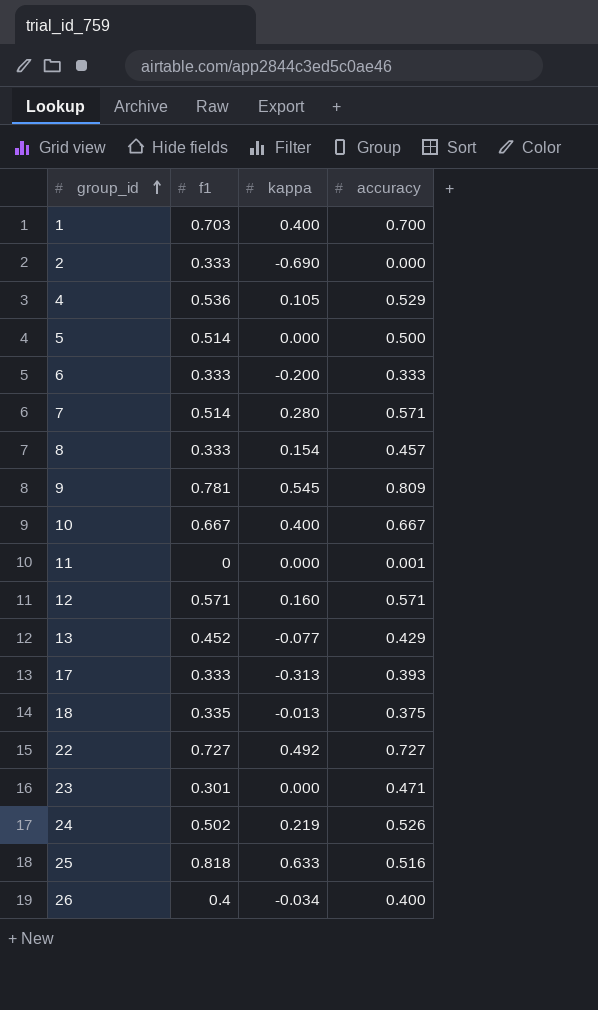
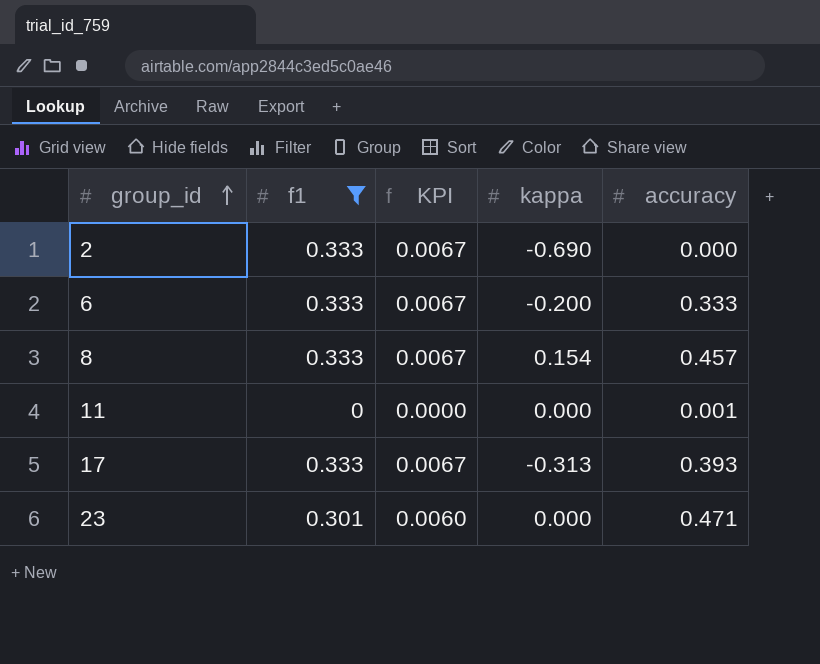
filter: none -> f1 <= 0.333
column KPI | formula: none -> [f1] * 0.02

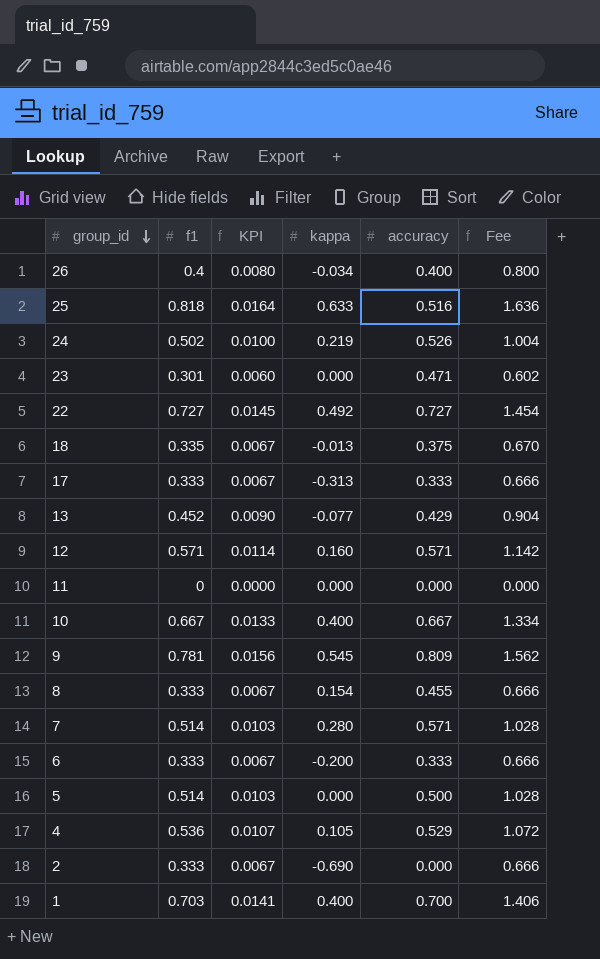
filter: f1 <= 0.333 -> none
row order: group_id ascending -> group_id descending
column Fee | formula: none -> [f1] * 2
17 | accuracy: 0.393 -> 0.333
11 | accuracy: 0.001 -> 0.000
8 | accuracy: 0.457 -> 0.455

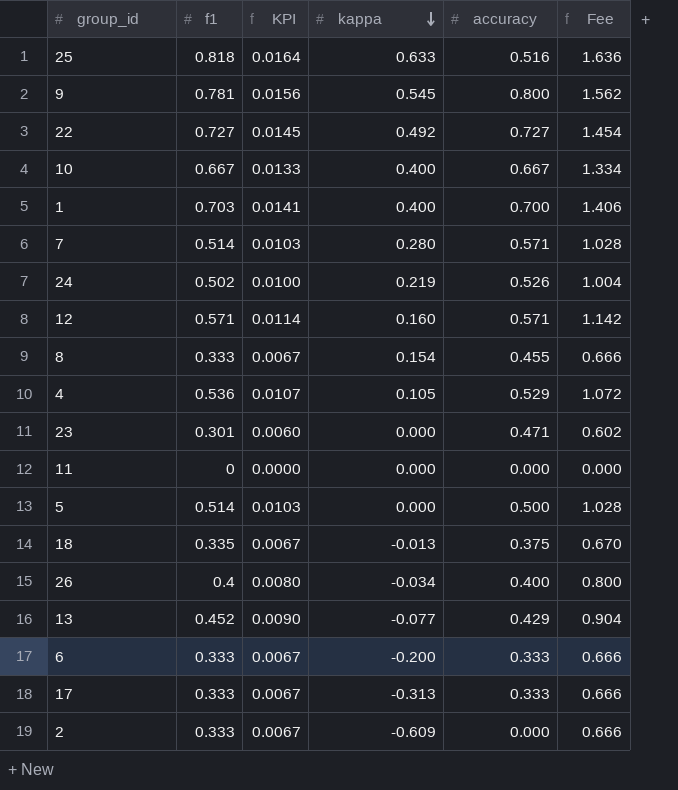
row order: group_id descending -> kappa descending
9 | accuracy: 0.809 -> 0.800
2 | kappa: -0.690 -> -0.609

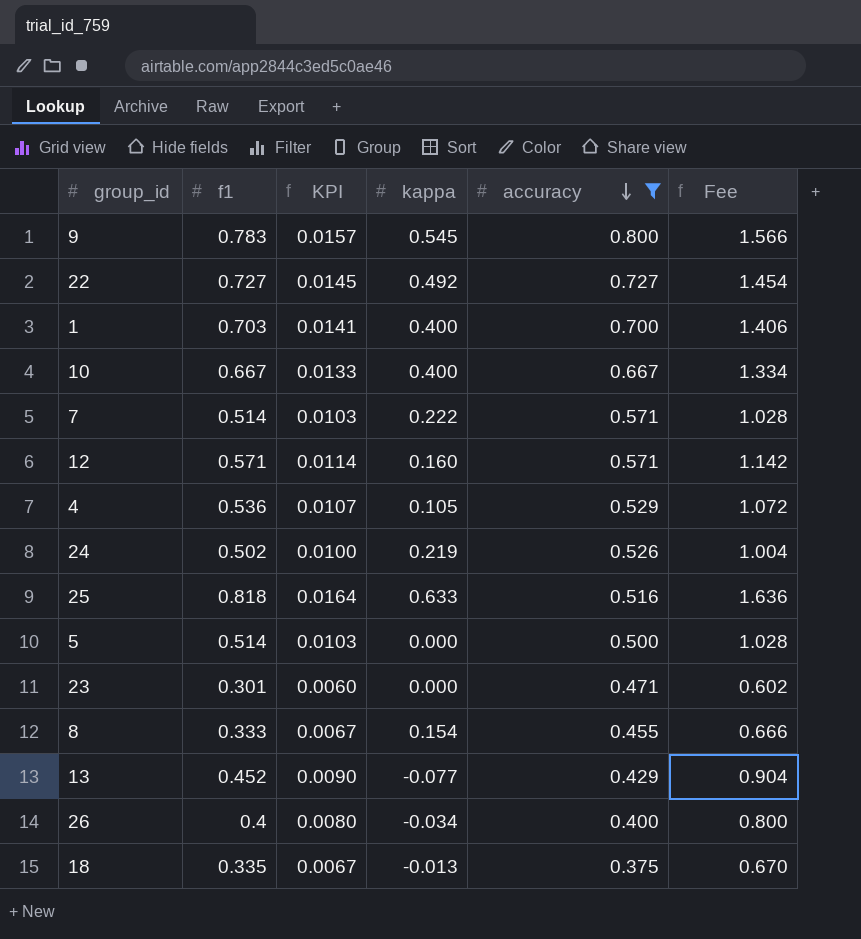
filter: none -> accuracy >= 0.375
row order: kappa descending -> accuracy descending
9 | f1: 0.781 -> 0.783
9 | KPI: 0.0156 -> 0.0157
9 | Fee: 1.562 -> 1.566
7 | kappa: 0.280 -> 0.222

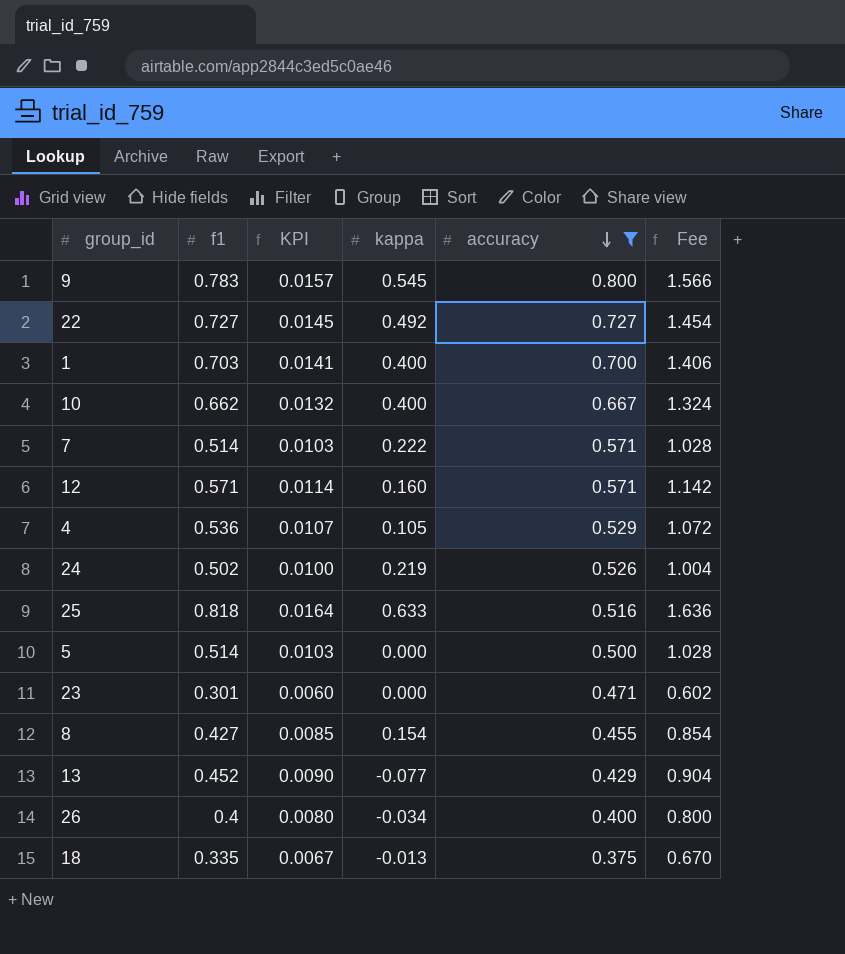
10 | f1: 0.667 -> 0.662
10 | KPI: 0.0133 -> 0.0132
10 | Fee: 1.334 -> 1.324
8 | f1: 0.333 -> 0.427
8 | KPI: 0.0067 -> 0.0085
8 | Fee: 0.666 -> 0.854

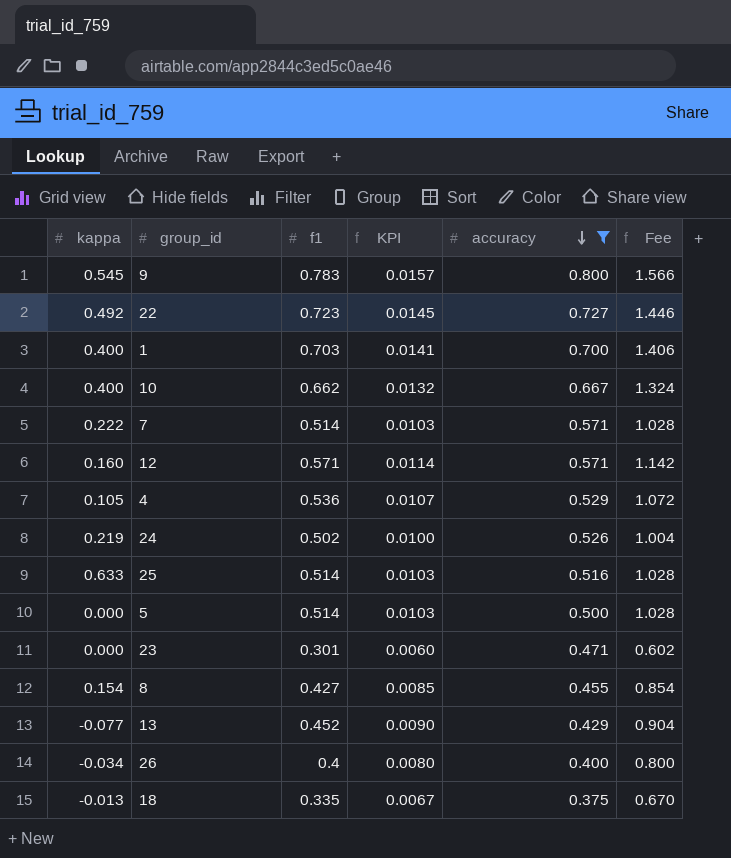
column kappa | position: 4 -> 1
22 | f1: 0.727 -> 0.723
22 | Fee: 1.454 -> 1.446
25 | f1: 0.818 -> 0.514
25 | KPI: 0.0164 -> 0.0103
25 | Fee: 1.636 -> 1.028

